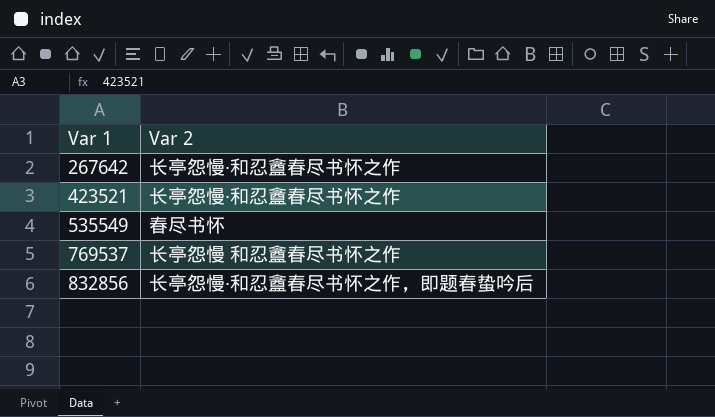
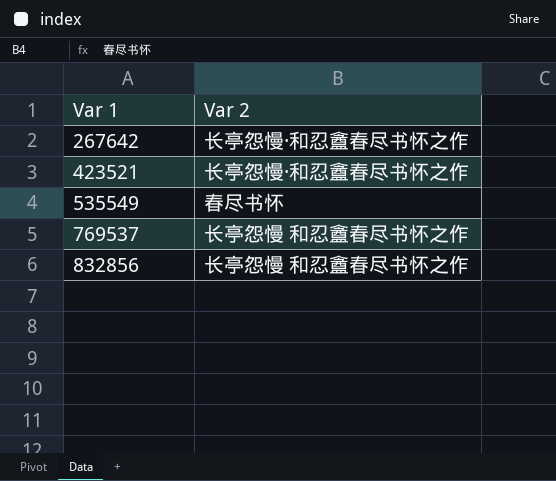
832856 | Var 2: 长亭怨慢·和忍盦春尽书怀之作，即题春蛰吟后 -> 长亭怨慢 和忍盦春尽书怀之作

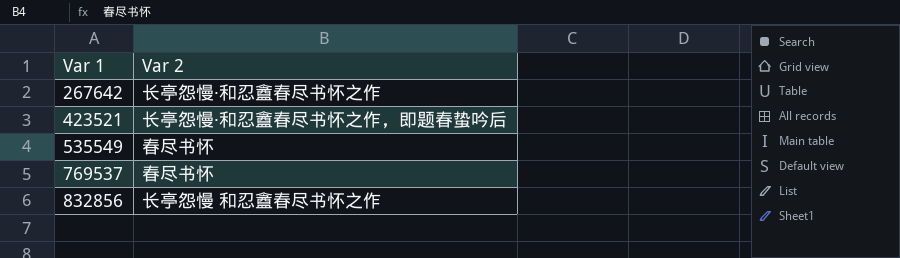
423521 | Var 2: 长亭怨慢·和忍盦春尽书怀之作 -> 长亭怨慢·和忍盦春尽书怀之作，即题春蛰吟后
769537 | Var 2: 长亭怨慢 和忍盦春尽书怀之作 -> 春尽书怀

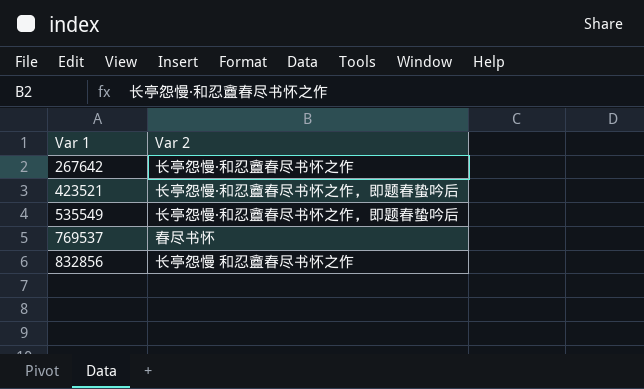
535549 | Var 2: 春尽书怀 -> 长亭怨慢·和忍盦春尽书怀之作，即题春蛰吟后

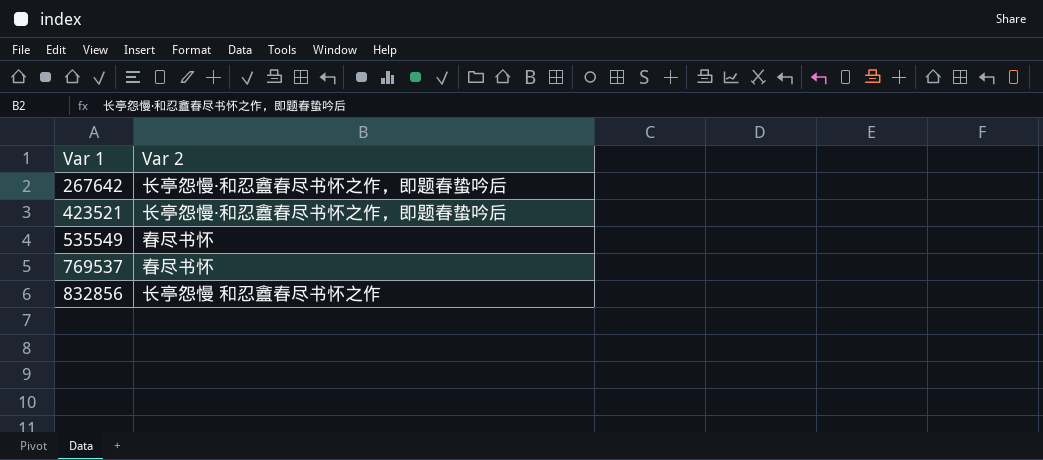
267642 | Var 2: 长亭怨慢·和忍盦春尽书怀之作 -> 长亭怨慢·和忍盦春尽书怀之作，即题春蛰吟后
535549 | Var 2: 长亭怨慢·和忍盦春尽书怀之作，即题春蛰吟后 -> 春尽书怀

